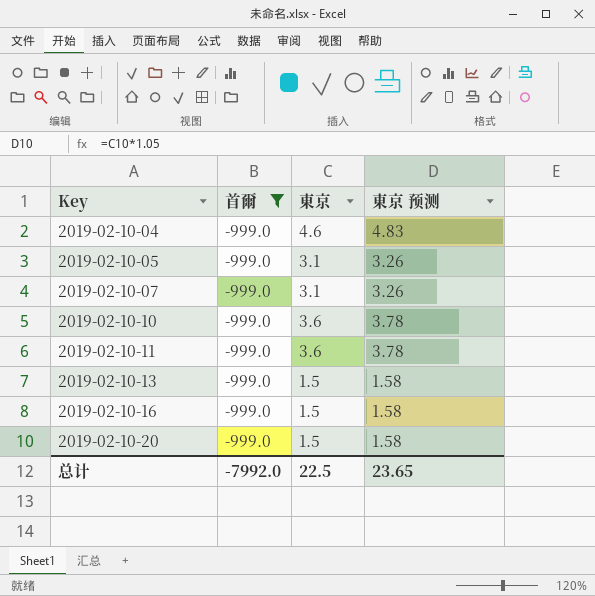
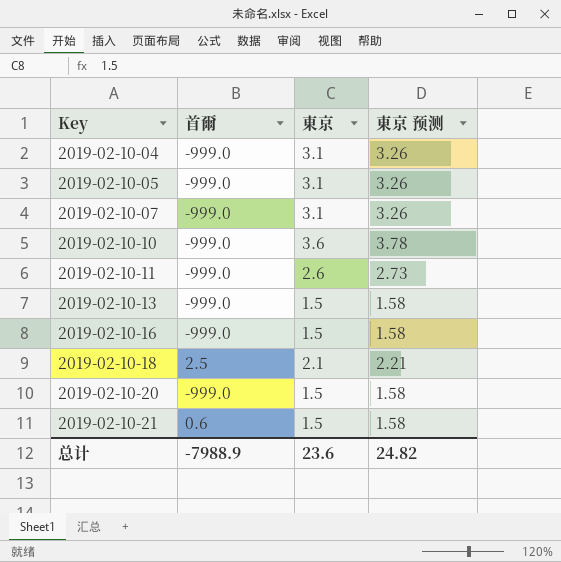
filter: 首爾 = -999.0 -> none
2019-02-10-04 | 東京: 4.6 -> 3.1
2019-02-10-04 | 東京 预测: 4.83 -> 3.26
2019-02-10-11 | 東京: 3.6 -> 2.6
2019-02-10-11 | 東京 预测: 3.78 -> 2.73
总计 | 首爾: -7992.0 -> -7988.9
总计 | 東京: 22.5 -> 23.6
总计 | 東京 预测: 23.65 -> 24.82

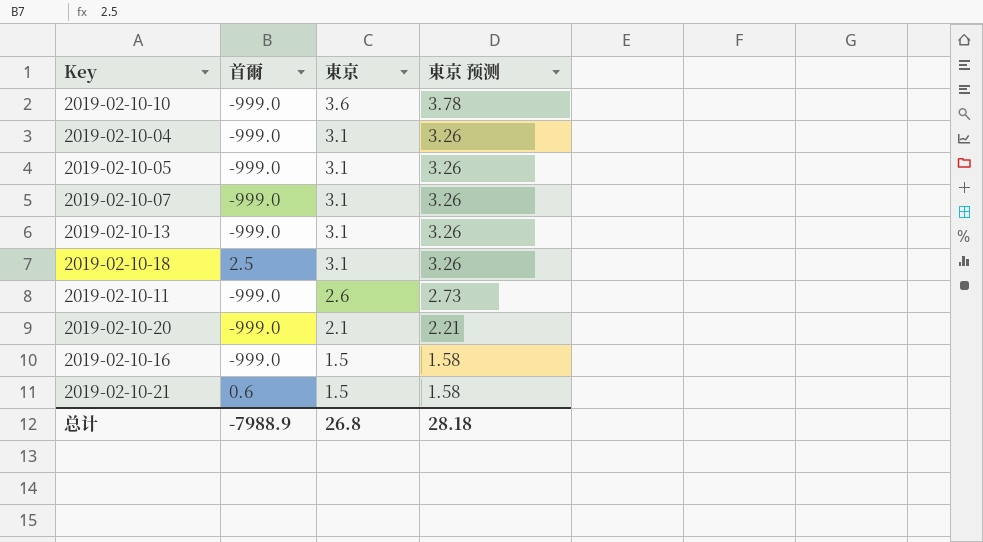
row order: Key ascending -> 東京 descending
2019-02-10-13 | 東京: 1.5 -> 3.1
2019-02-10-13 | 東京 预测: 1.58 -> 3.26
2019-02-10-18 | 東京: 2.1 -> 3.1
2019-02-10-18 | 東京 预测: 2.21 -> 3.26
2019-02-10-20 | 東京: 1.5 -> 2.1
2019-02-10-20 | 東京 预测: 1.58 -> 2.21
总计 | 東京: 23.6 -> 26.8
总计 | 東京 预测: 24.82 -> 28.18

